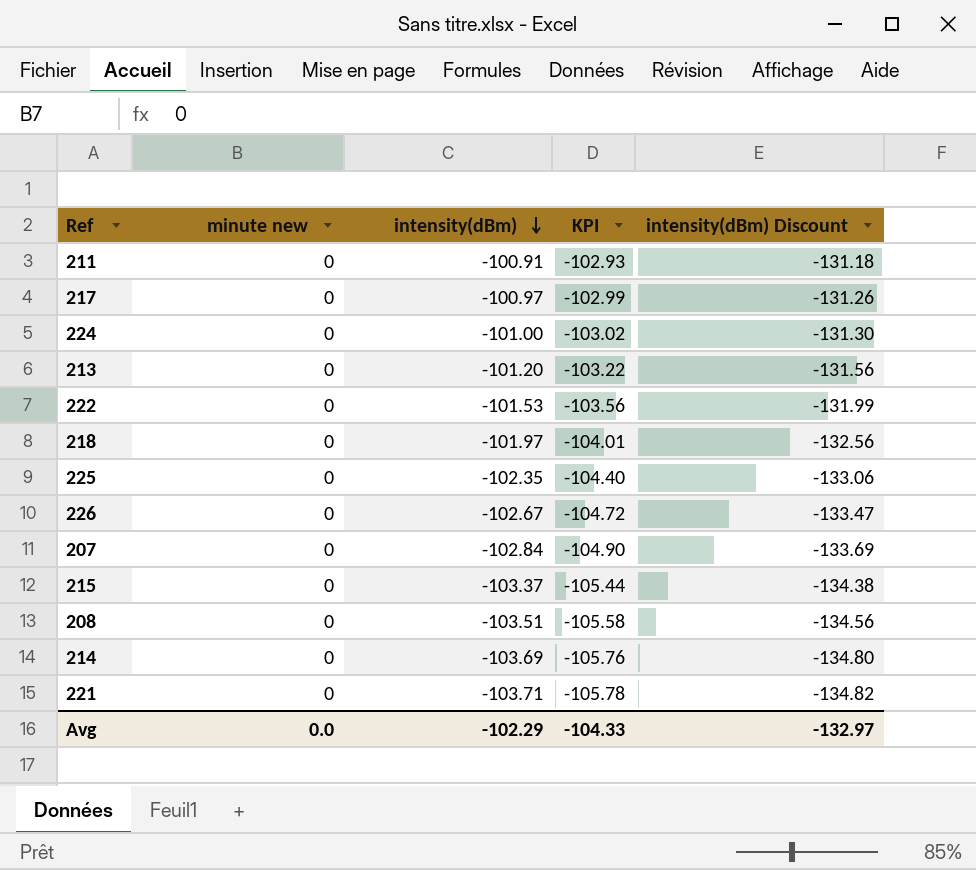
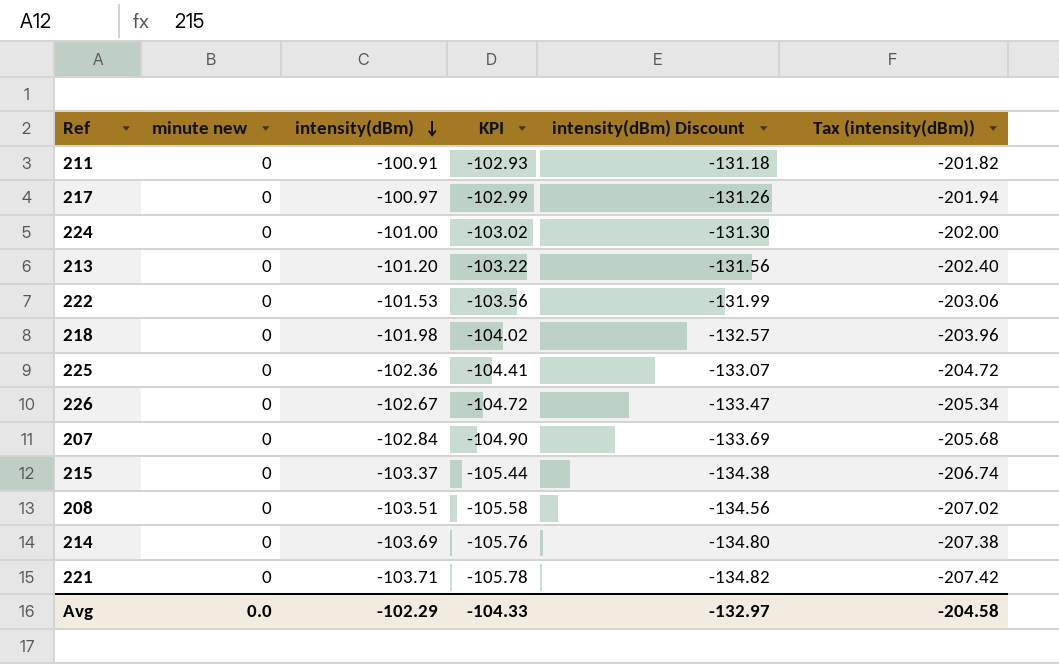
column Tax (intensity(dBm)) | formula: none -> [intensity(dBm)] * 2
218 | intensity(dBm): -101.97 -> -101.98
218 | KPI: -104.01 -> -104.02
218 | intensity(dBm) Discount: -132.56 -> -132.57
225 | intensity(dBm): -102.35 -> -102.36
225 | KPI: -104.40 -> -104.41
225 | intensity(dBm) Discount: -133.06 -> -133.07

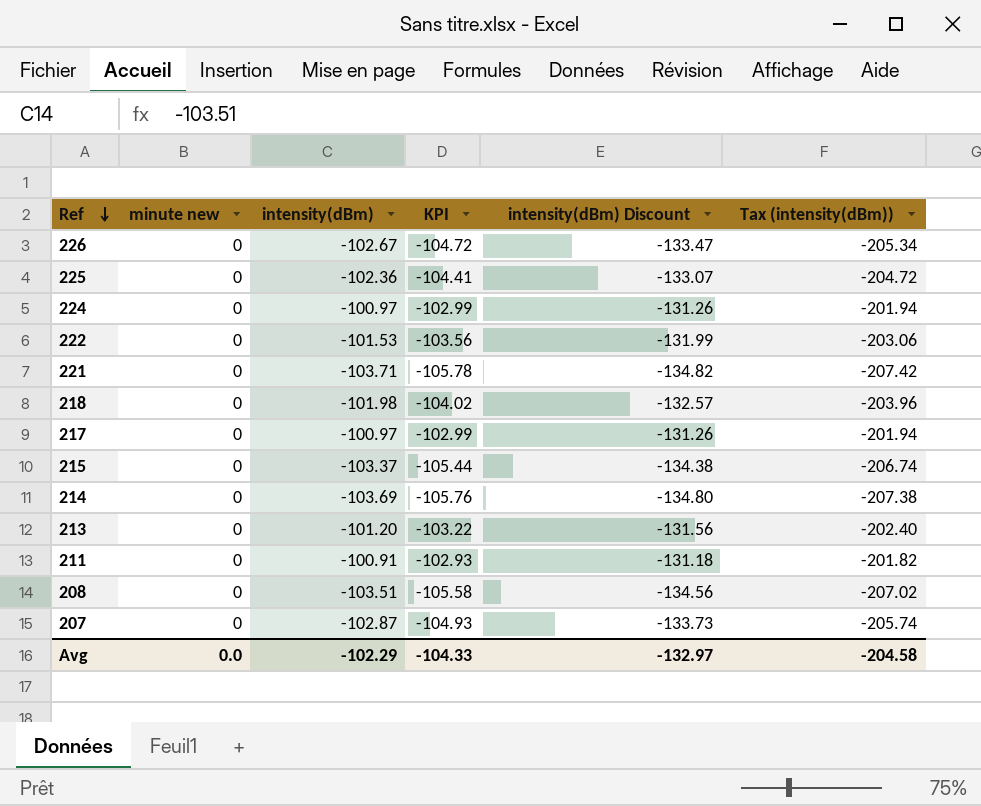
row order: intensity(dBm) descending -> Ref descending
224 | intensity(dBm): -101.00 -> -100.97
224 | KPI: -103.02 -> -102.99
224 | intensity(dBm) Discount: -131.30 -> -131.26
224 | Tax (intensity(dBm)): -202.00 -> -201.94
207 | intensity(dBm): -102.84 -> -102.87
207 | KPI: -104.90 -> -104.93
207 | intensity(dBm) Discount: -133.69 -> -133.73
207 | Tax (intensity(dBm)): -205.68 -> -205.74

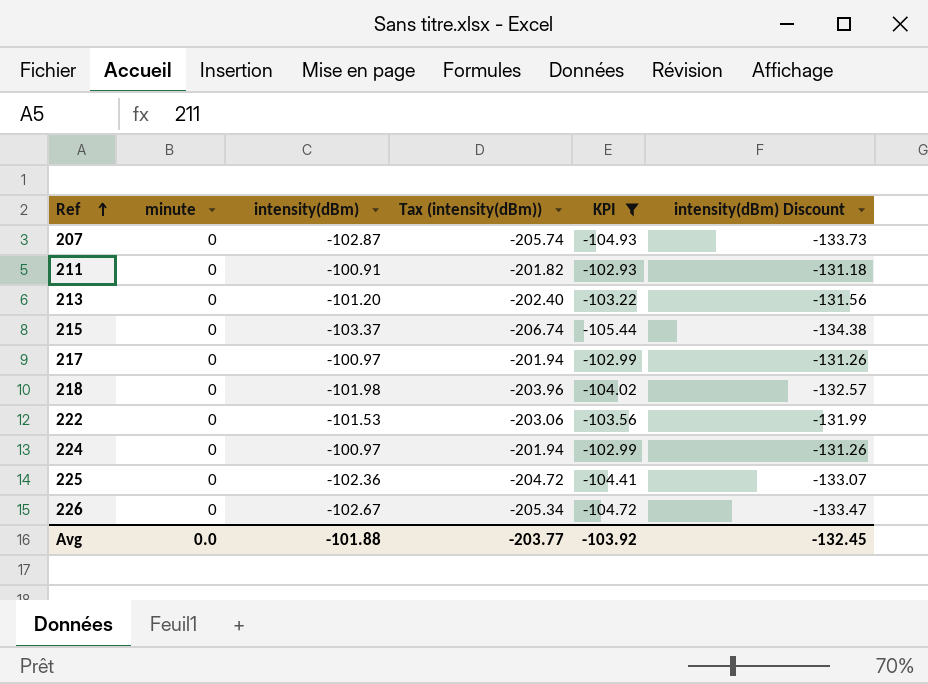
filter: none -> KPI >= -105.44
row order: Ref descending -> Ref ascending
column name: minute new -> minute
column Tax (intensity(dBm)) | position: 6 -> 4
Avg | intensity(dBm): -102.29 -> -101.88
Avg | Tax (intensity(dBm)): -204.58 -> -203.77
Avg | KPI: -104.33 -> -103.92
Avg | intensity(dBm) Discount: -132.97 -> -132.45

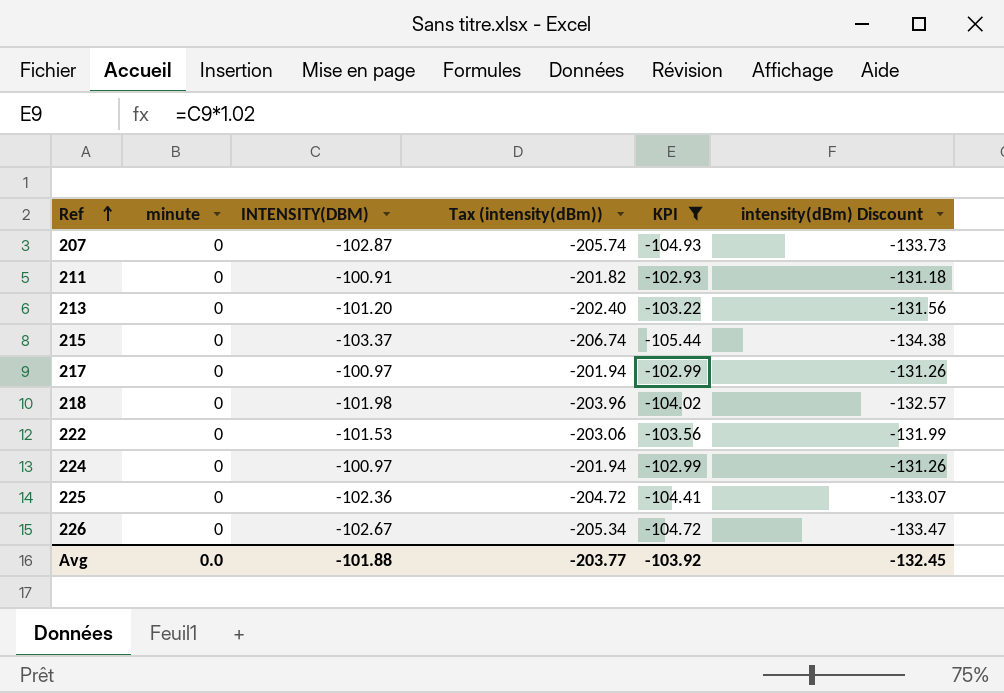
column name: intensity(dBm) -> INTENSITY(DBM)

